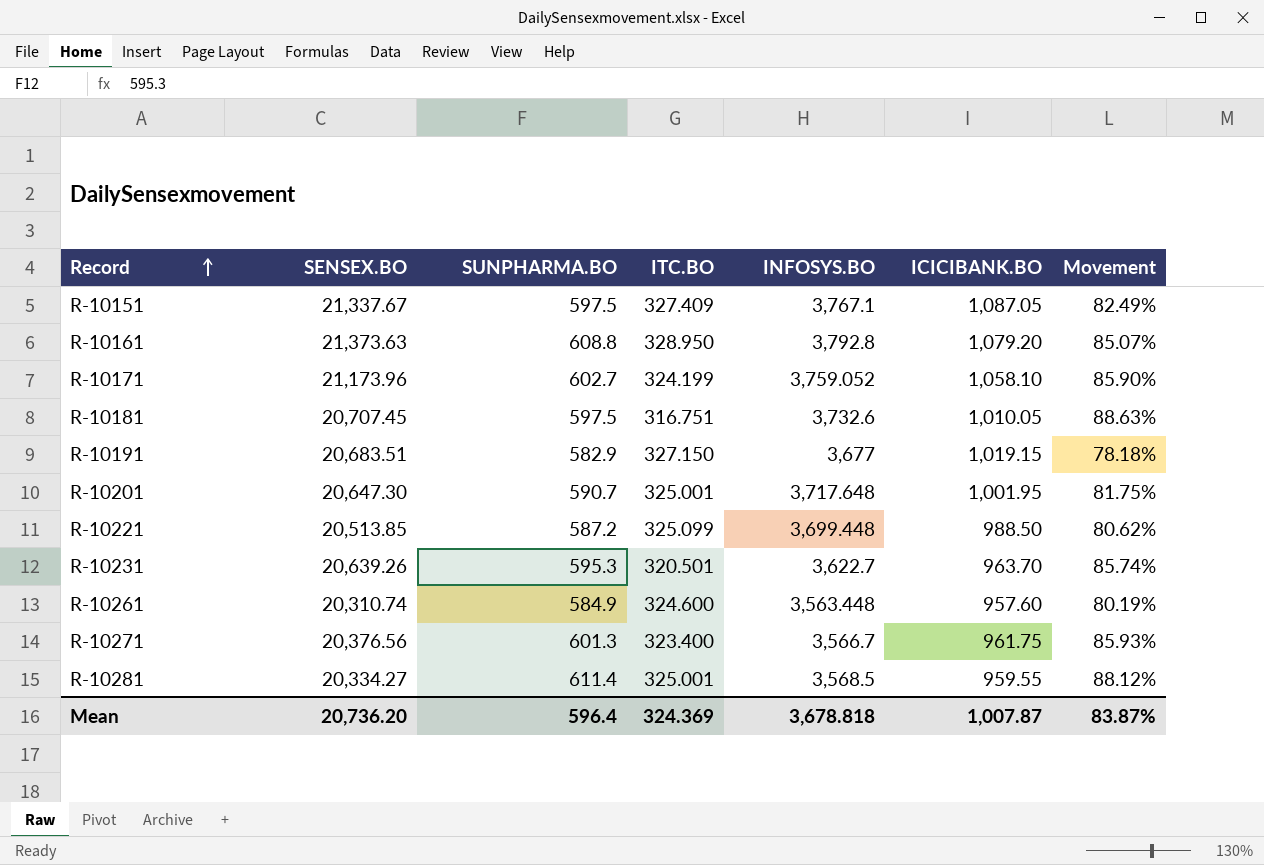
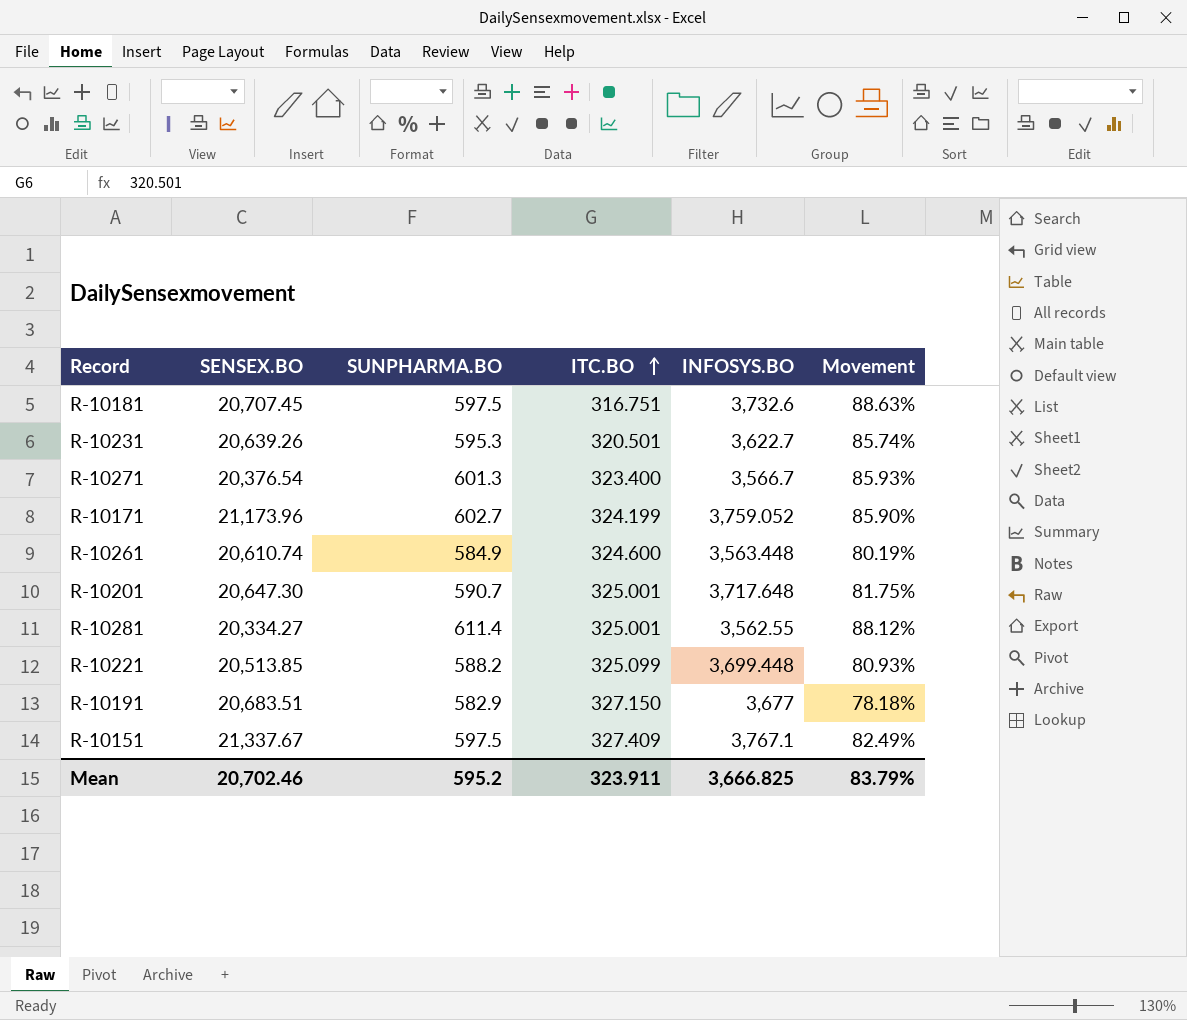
row order: Record ascending -> ITC.BO ascending
column ICICIBANK.BO | position: 6 -> none
row R-10161: 21,373.63 | 608.8 | 328.950 | 3,792.8 | 1,079.20 | 85.07% -> none
R-10271 | SENSEX.BO: 20,376.56 -> 20,376.54
R-10261 | SENSEX.BO: 20,310.74 -> 20,610.74
R-10281 | INFOSYS.BO: 3,568.5 -> 3,562.55
R-10221 | SUNPHARMA.BO: 587.2 -> 588.2
R-10221 | Movement: 80.62% -> 80.93%
Mean | SENSEX.BO: 20,736.20 -> 20,702.46
Mean | SUNPHARMA.BO: 596.4 -> 595.2
Mean | ITC.BO: 324.369 -> 323.911
Mean | INFOSYS.BO: 3,678.818 -> 3,666.825
Mean | Movement: 83.87% -> 83.79%

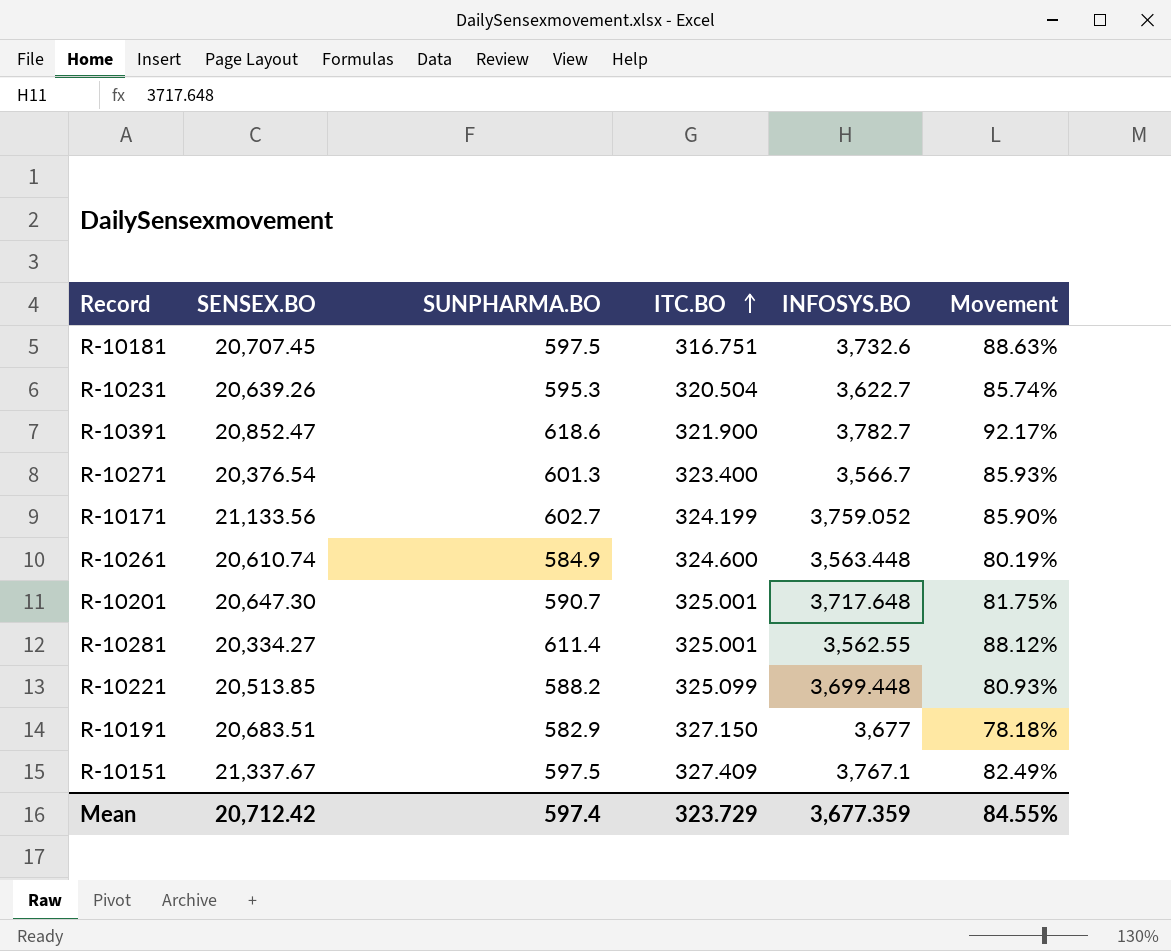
R-10231 | ITC.BO: 320.501 -> 320.504
row R-10391: none -> 20,852.47 | 618.6 | 321.900 | 3,782.7 | 92.17%
R-10171 | SENSEX.BO: 21,173.96 -> 21,133.56
Mean | SENSEX.BO: 20,702.46 -> 20,712.42
Mean | SUNPHARMA.BO: 595.2 -> 597.4
Mean | ITC.BO: 323.911 -> 323.729
Mean | INFOSYS.BO: 3,666.825 -> 3,677.359
Mean | Movement: 83.79% -> 84.55%

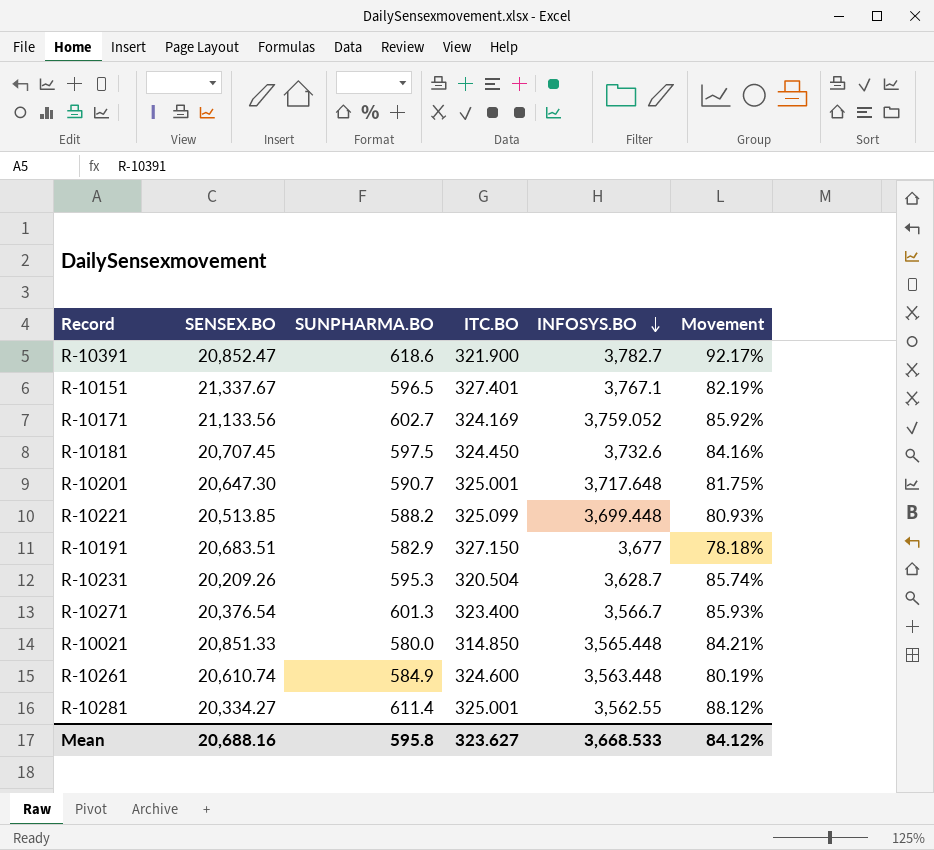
row order: ITC.BO ascending -> INFOSYS.BO descending
R-10151 | SUNPHARMA.BO: 597.5 -> 596.5
R-10151 | ITC.BO: 327.409 -> 327.401
R-10151 | Movement: 82.49% -> 82.19%
R-10171 | ITC.BO: 324.199 -> 324.169
R-10171 | Movement: 85.90% -> 85.92%
R-10181 | ITC.BO: 316.751 -> 324.450
R-10181 | Movement: 88.63% -> 84.16%
R-10231 | SENSEX.BO: 20,639.26 -> 20,209.26
R-10231 | INFOSYS.BO: 3,622.7 -> 3,628.7
row R-10021: none -> 20,851.33 | 580.0 | 314.850 | 3,565.448 | 84.21%
Mean | SENSEX.BO: 20,712.42 -> 20,688.16
Mean | SUNPHARMA.BO: 597.4 -> 595.8
Mean | ITC.BO: 323.729 -> 323.627
Mean | INFOSYS.BO: 3,677.359 -> 3,668.533
Mean | Movement: 84.55% -> 84.12%

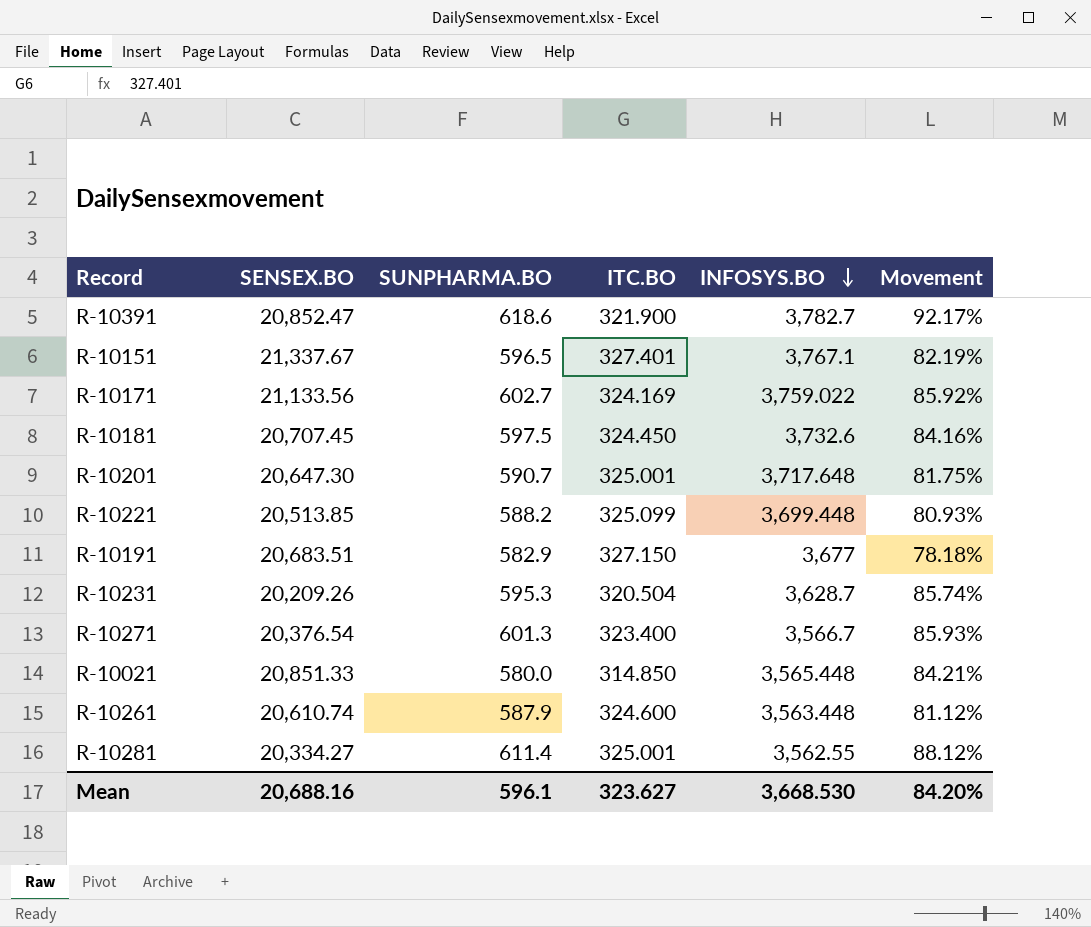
R-10171 | INFOSYS.BO: 3,759.052 -> 3,759.022
R-10261 | SUNPHARMA.BO: 584.9 -> 587.9
R-10261 | Movement: 80.19% -> 81.12%
Mean | SUNPHARMA.BO: 595.8 -> 596.1
Mean | INFOSYS.BO: 3,668.533 -> 3,668.530
Mean | Movement: 84.12% -> 84.20%

